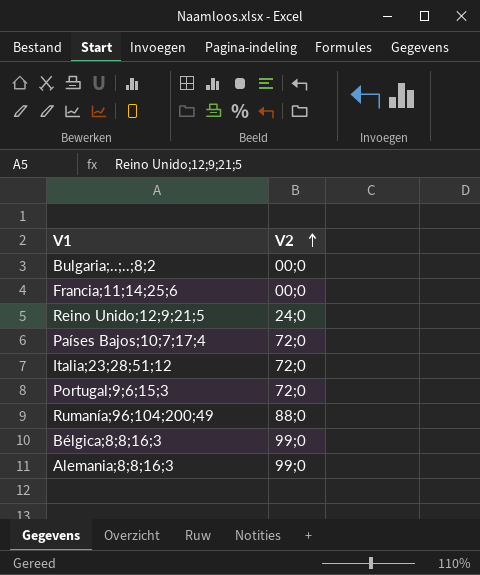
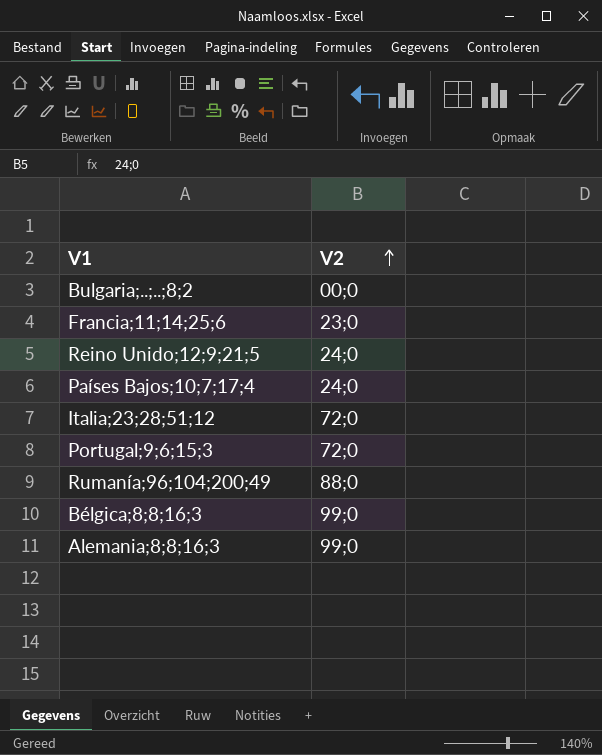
Francia;11;14;25;6 | V2: 00;0 -> 23;0
Países Bajos;10;7;17;4 | V2: 72;0 -> 24;0

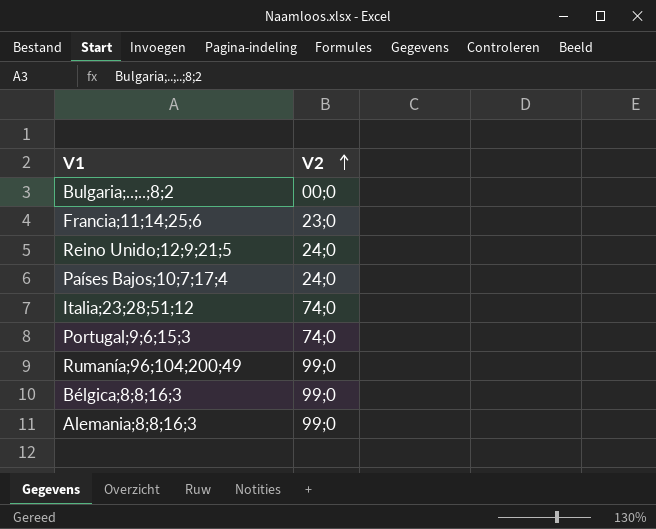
Italia;23;28;51;12 | V2: 72;0 -> 74;0
Portugal;9;6;15;3 | V2: 72;0 -> 74;0
Rumanía;96;104;200;49 | V2: 88;0 -> 99;0

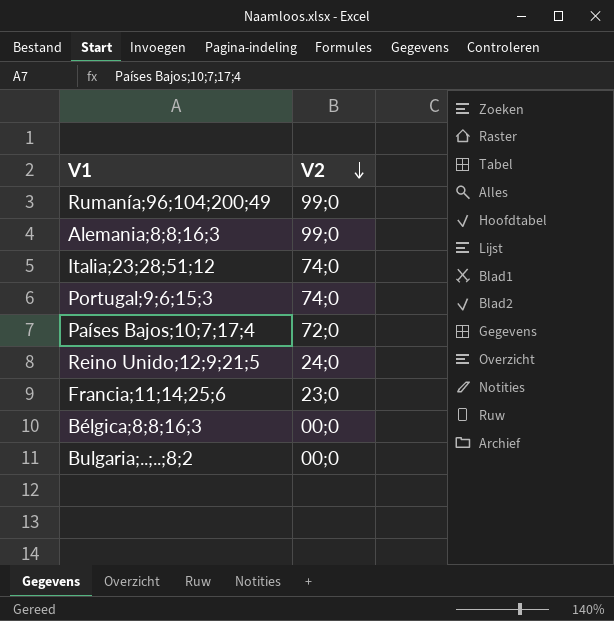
row order: V2 ascending -> V2 descending
Países Bajos;10;7;17;4 | V2: 24;0 -> 72;0
Bélgica;8;8;16;3 | V2: 99;0 -> 00;0

